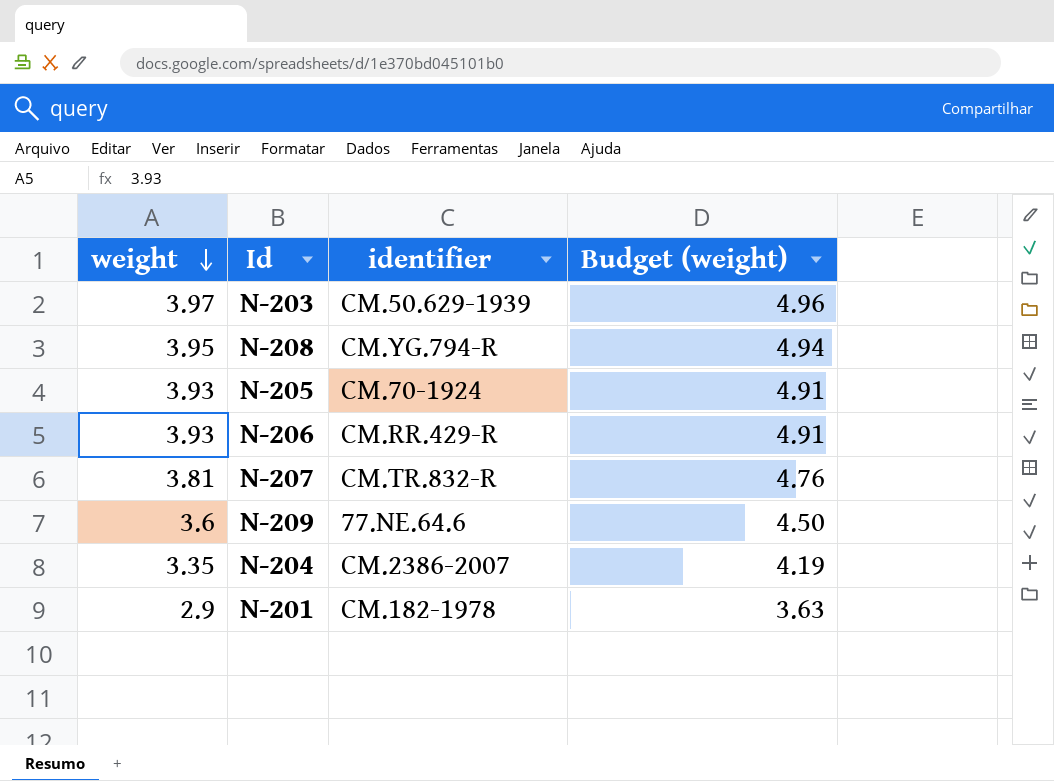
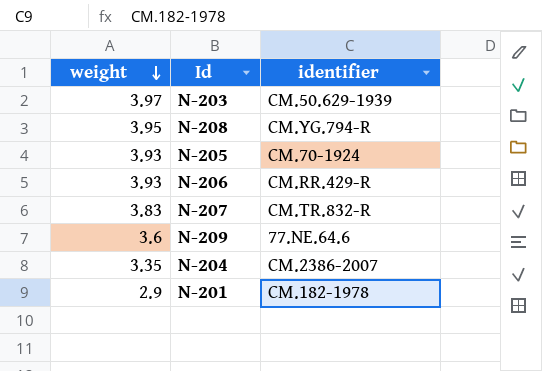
column Budget (weight) | formula: [weight] * 1.25 -> none
N-207 | weight: 3.81 -> 3.83

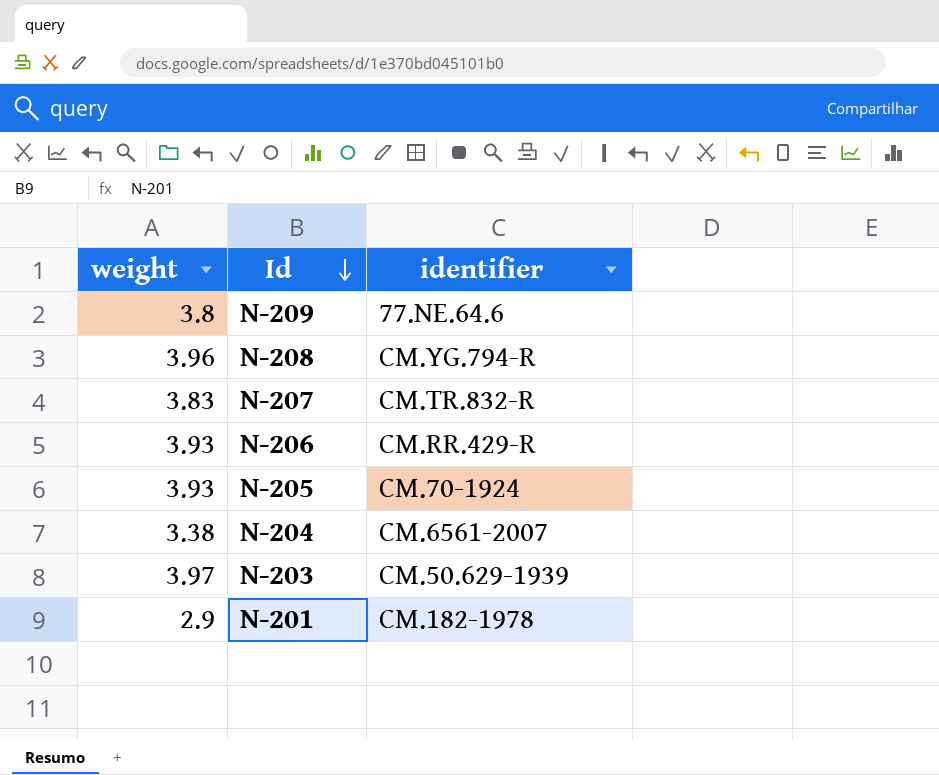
row order: weight descending -> Id descending
N-209 | weight: 3.6 -> 3.8
N-208 | weight: 3.95 -> 3.96
N-204 | weight: 3.35 -> 3.38
N-204 | identifier: CM.2386-2007 -> CM.6561-2007

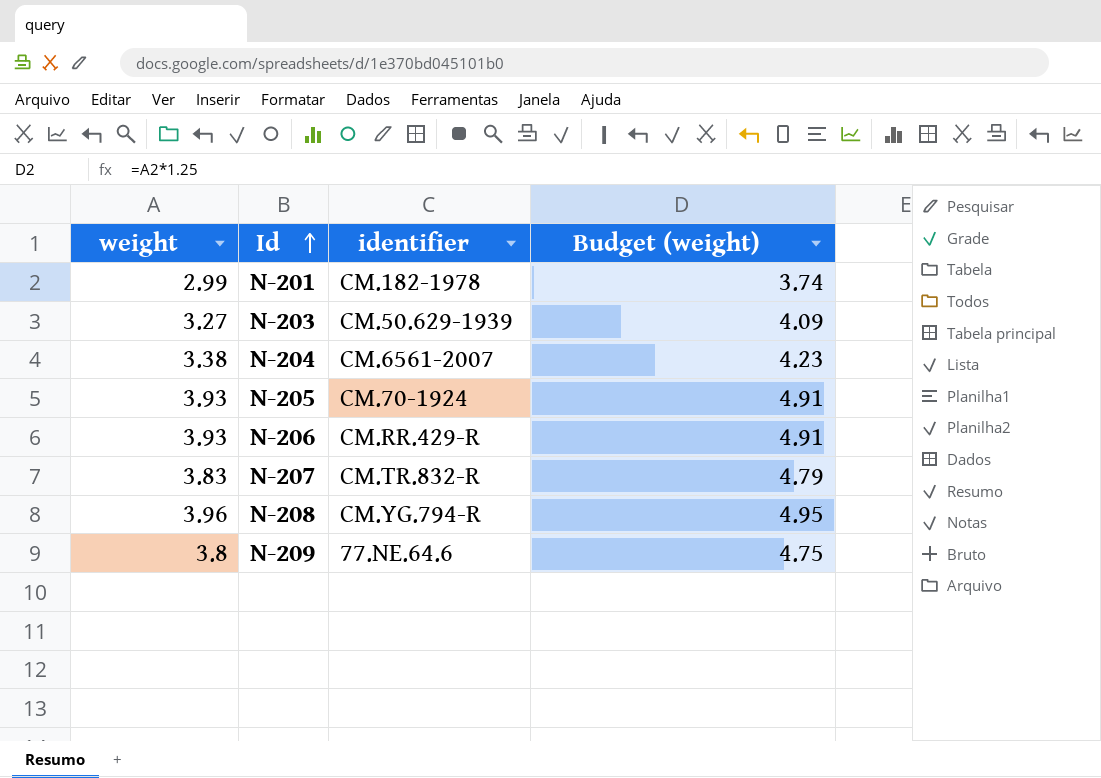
row order: Id descending -> Id ascending
column Budget (weight) | formula: none -> [weight] * 1.25
N-201 | weight: 2.9 -> 2.99
N-203 | weight: 3.97 -> 3.27

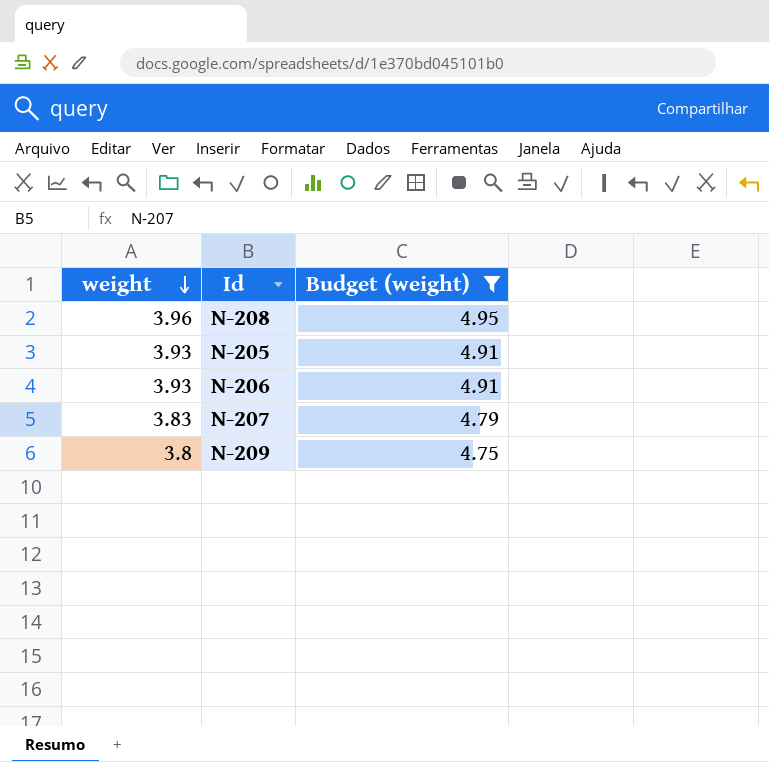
filter: none -> Budget (weight) >= 4.75
row order: Id ascending -> weight descending
column identifier | position: 3 -> none

